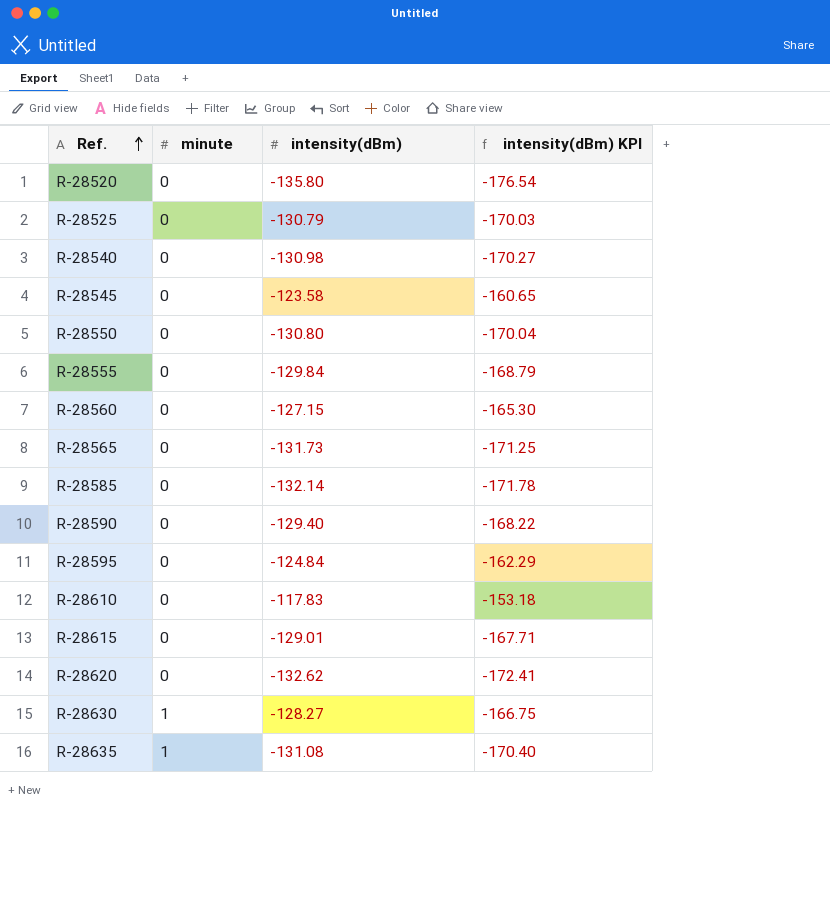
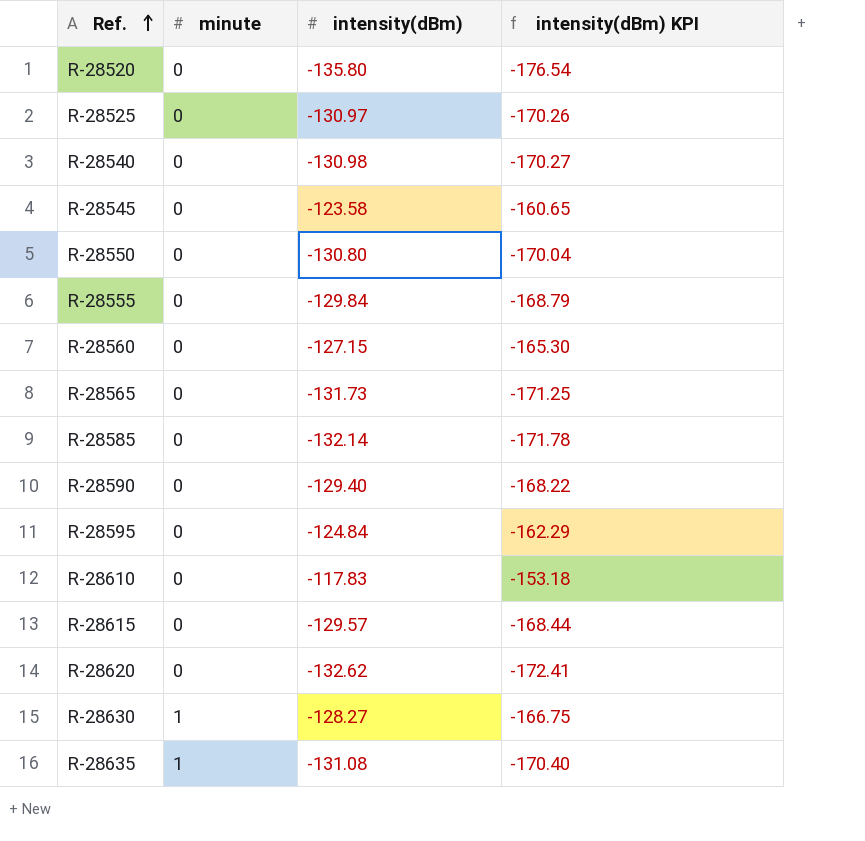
R-28525 | intensity(dBm): -130.79 -> -130.97
R-28525 | intensity(dBm) KPI: -170.03 -> -170.26
R-28615 | intensity(dBm): -129.01 -> -129.57
R-28615 | intensity(dBm) KPI: -167.71 -> -168.44

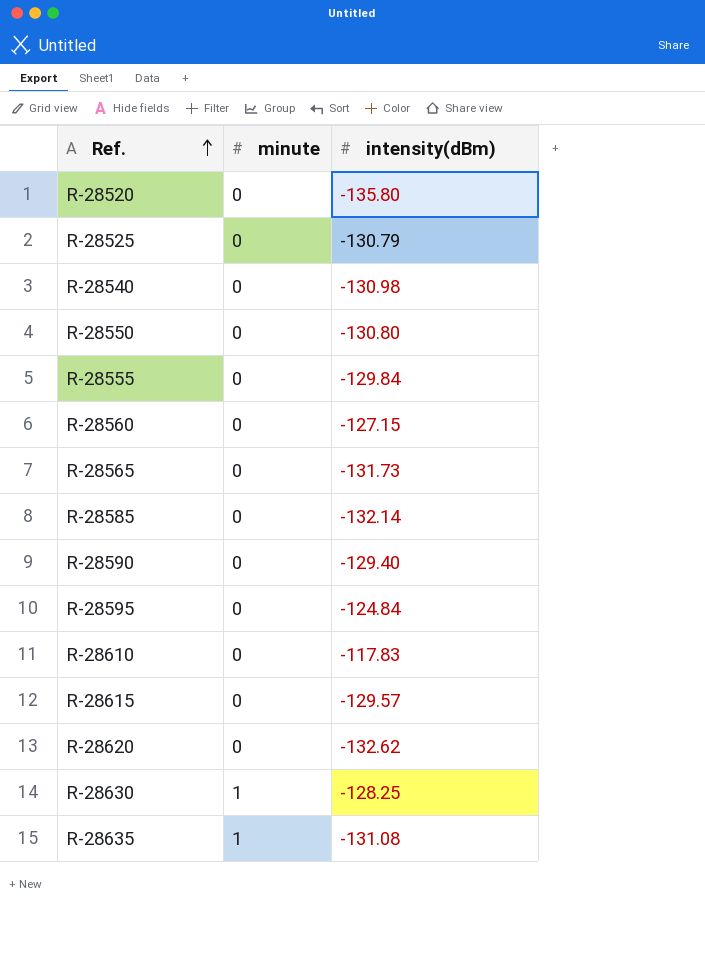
column intensity(dBm) KPI | formula: [intensity(dBm)] * 1.3 -> none
row R-28545: 0 | -123.58 | -160.65 -> none
R-28525 | intensity(dBm): -130.97 -> -130.79
R-28630 | intensity(dBm): -128.27 -> -128.25

